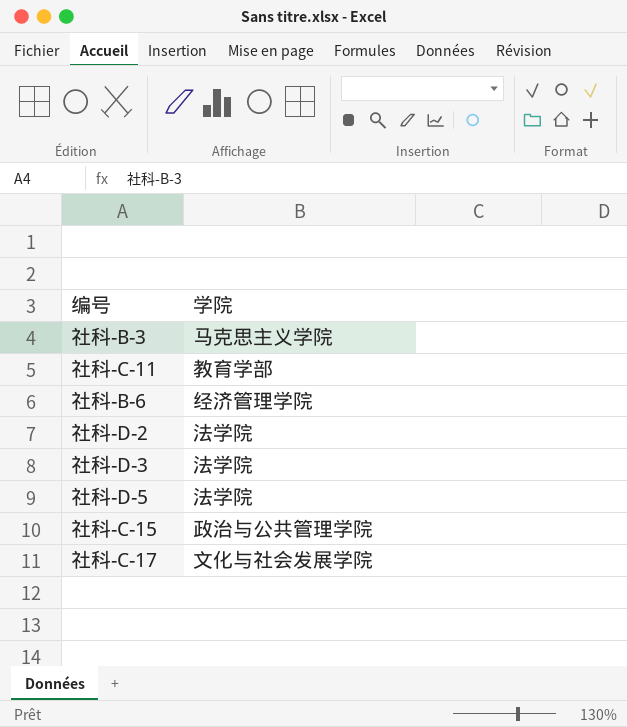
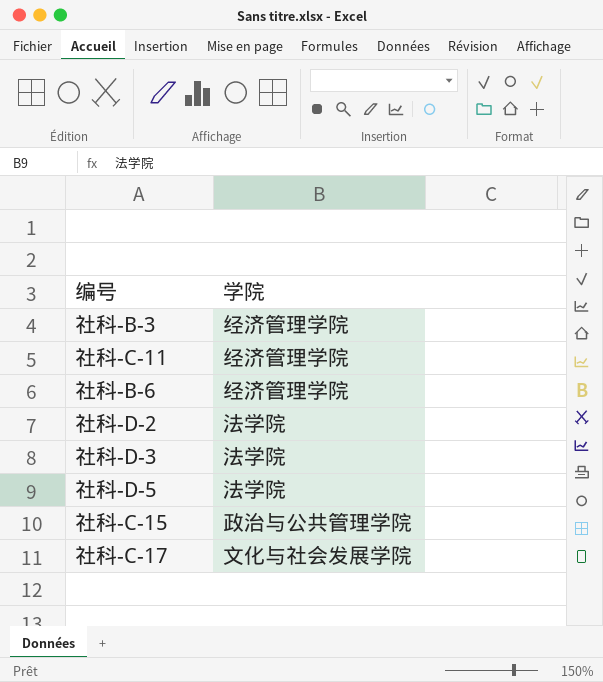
社科-B-3 | 学院: 马克思主义学院 -> 经济管理学院
社科-C-11 | 学院: 教育学部 -> 经济管理学院

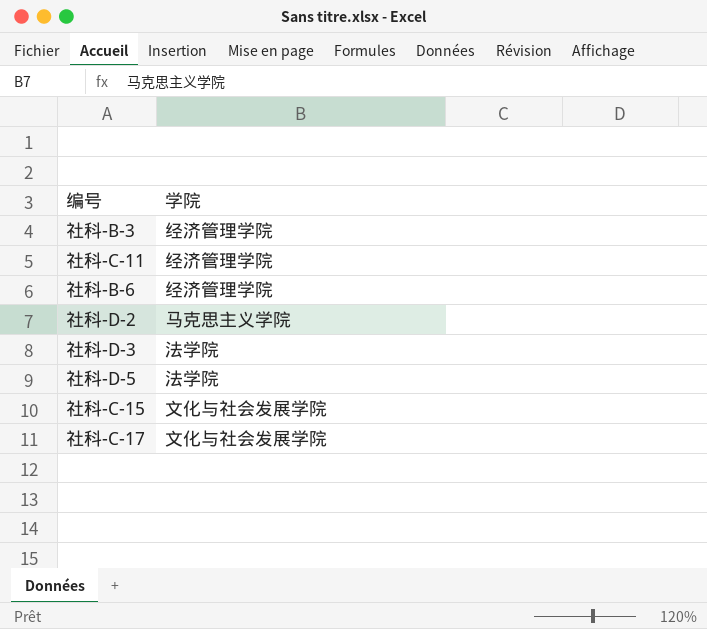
社科-D-2 | 学院: 法学院 -> 马克思主义学院
社科-C-15 | 学院: 政治与公共管理学院 -> 文化与社会发展学院

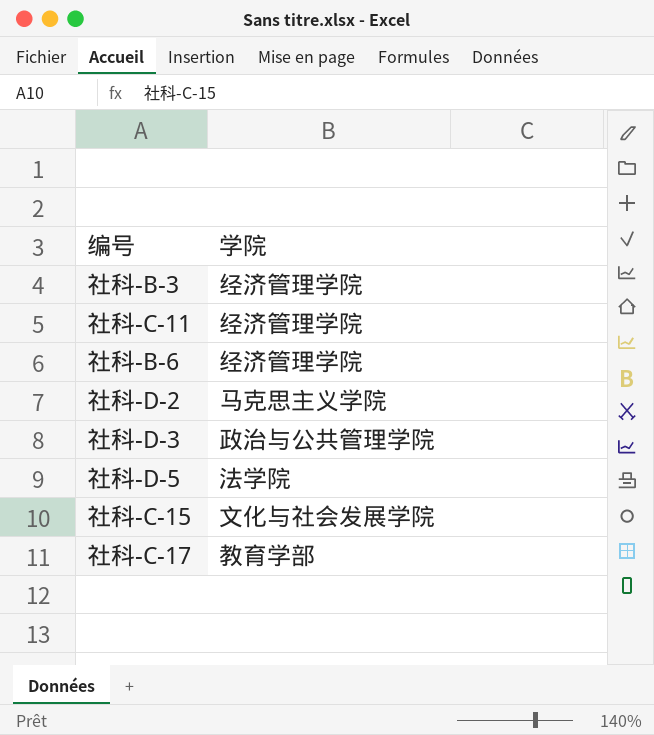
社科-D-3 | 学院: 法学院 -> 政治与公共管理学院
社科-C-17 | 学院: 文化与社会发展学院 -> 教育学部

